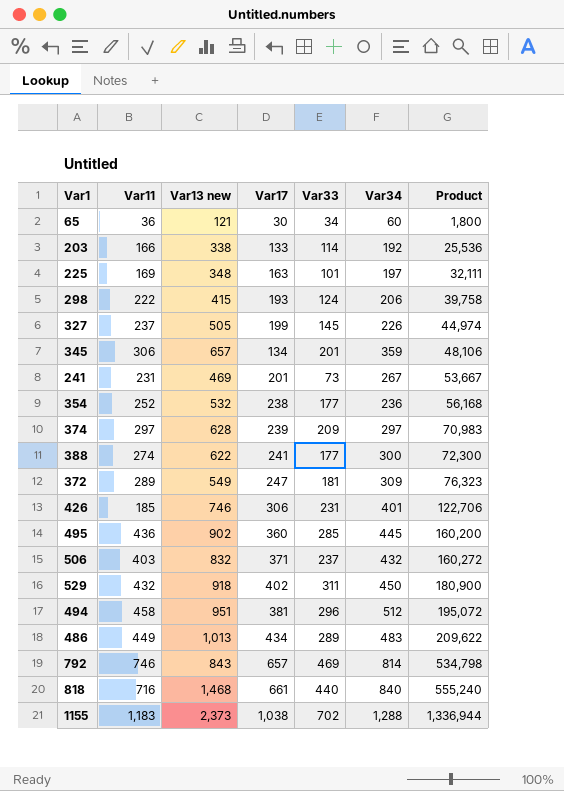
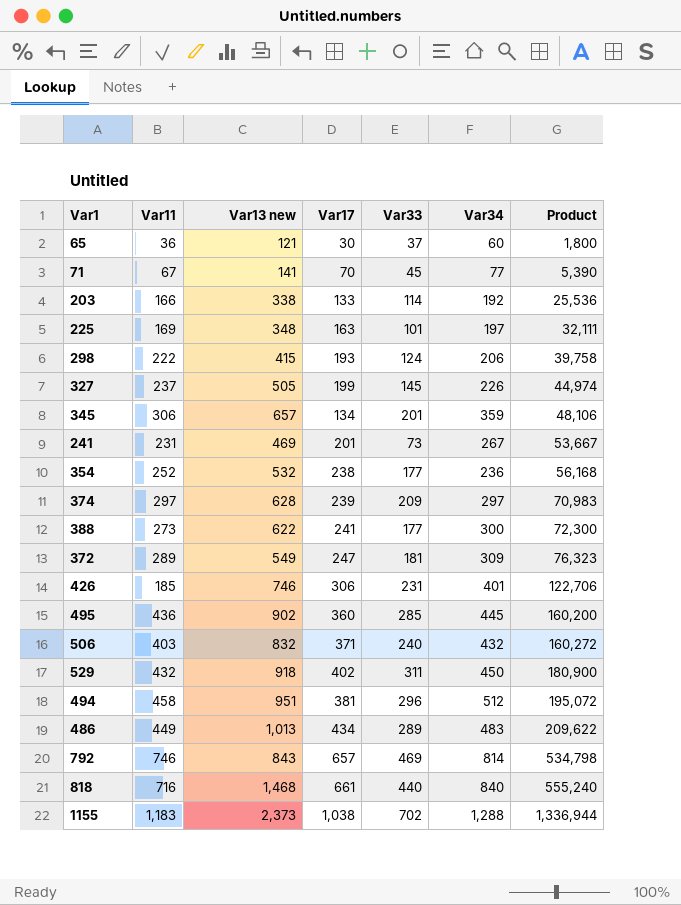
65 | Var33: 34 -> 37
row 71: none -> 67 | 141 | 70 | 45 | 77 | 5,390
388 | Var11: 274 -> 273
506 | Var33: 237 -> 240

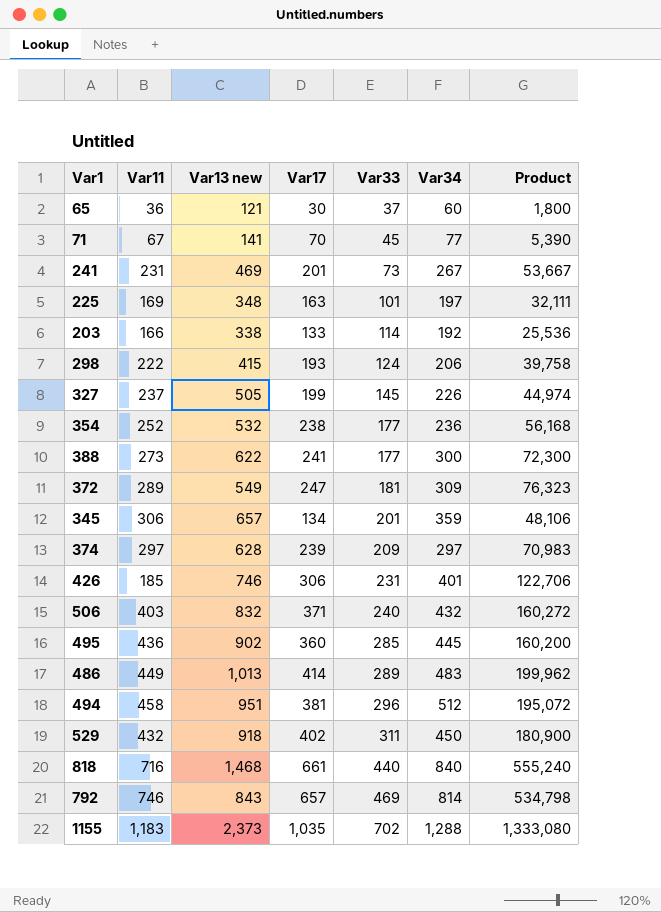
row order: Product ascending -> Var33 ascending
486 | Var17: 434 -> 414
486 | Product: 209,622 -> 199,962
1155 | Var17: 1,038 -> 1,035
1155 | Product: 1,336,944 -> 1,333,080

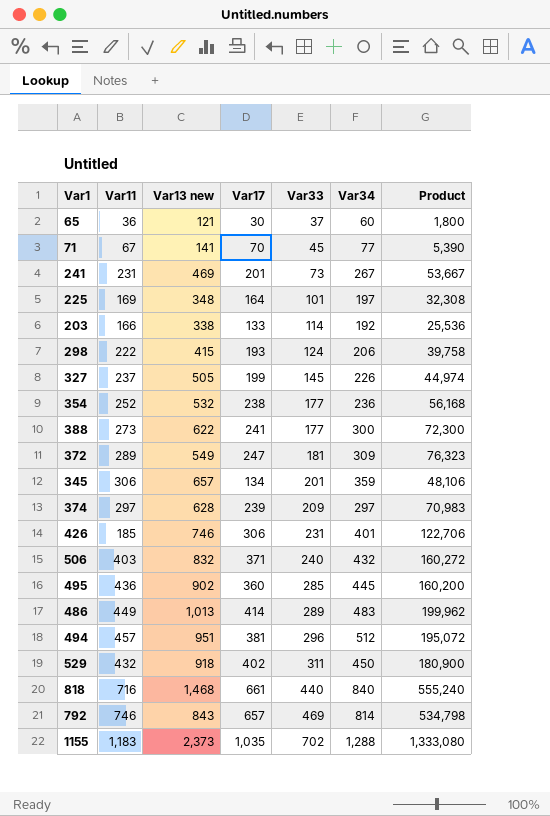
225 | Var17: 163 -> 164
225 | Product: 32,111 -> 32,308
494 | Var11: 458 -> 457

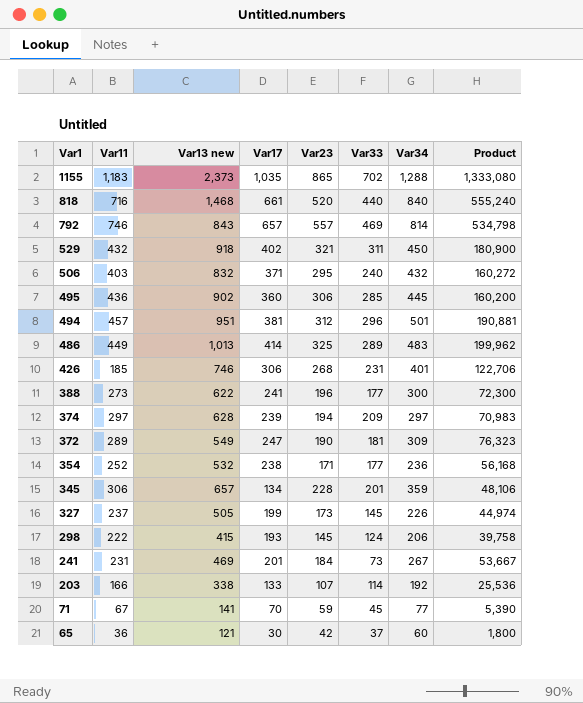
row order: Var33 ascending -> Var1 descending
column Var23 | position: none -> 5
row 225: 169 | 348 | 164 | 101 | 197 | 32,308 -> none
494 | Var34: 512 -> 501
494 | Product: 195,072 -> 190,881

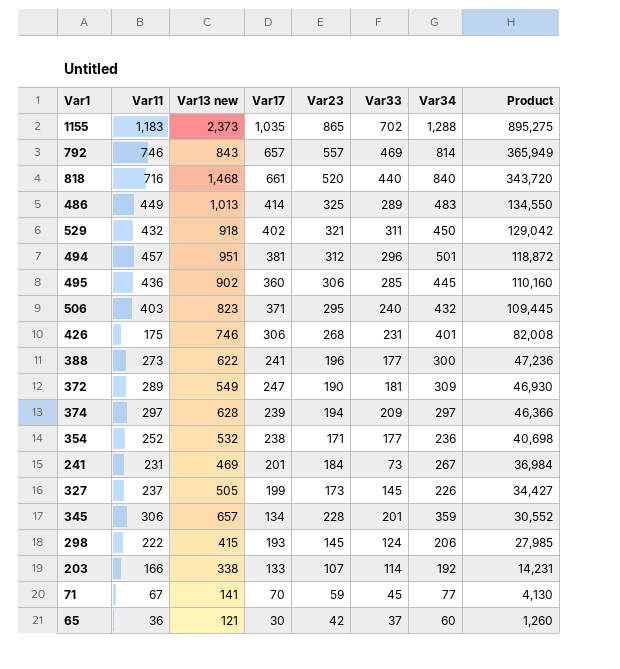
row order: Var1 descending -> Product descending
column Product | formula: [Var17] * [Var34] -> [Var17] * [Var23]
506 | Var13 new: 832 -> 823
426 | Var11: 185 -> 175

